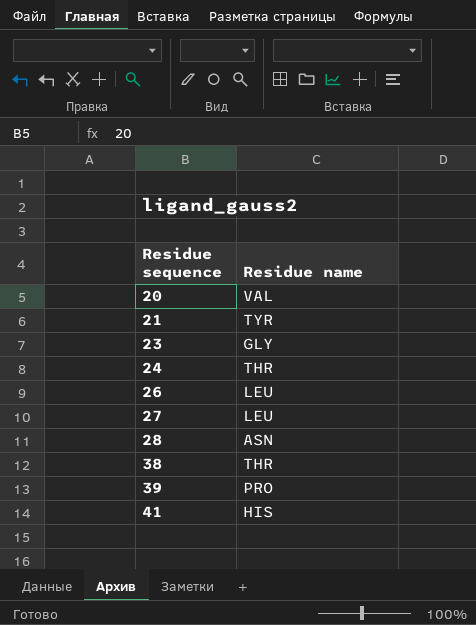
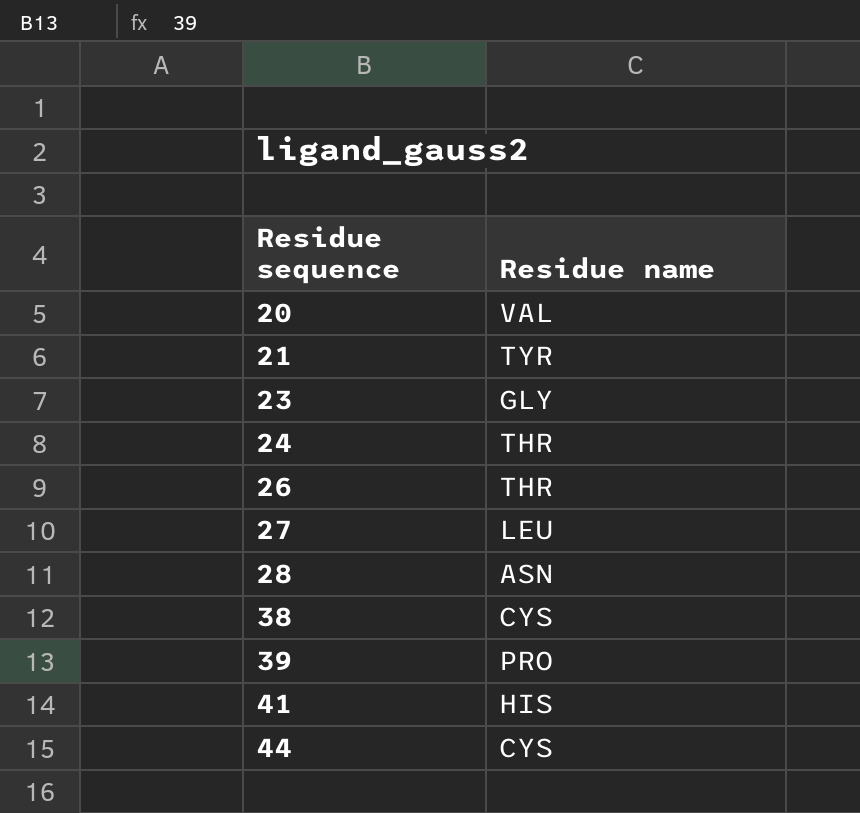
26 | Residue name: LEU -> THR
38 | Residue name: THR -> CYS
row 44: none -> CYS

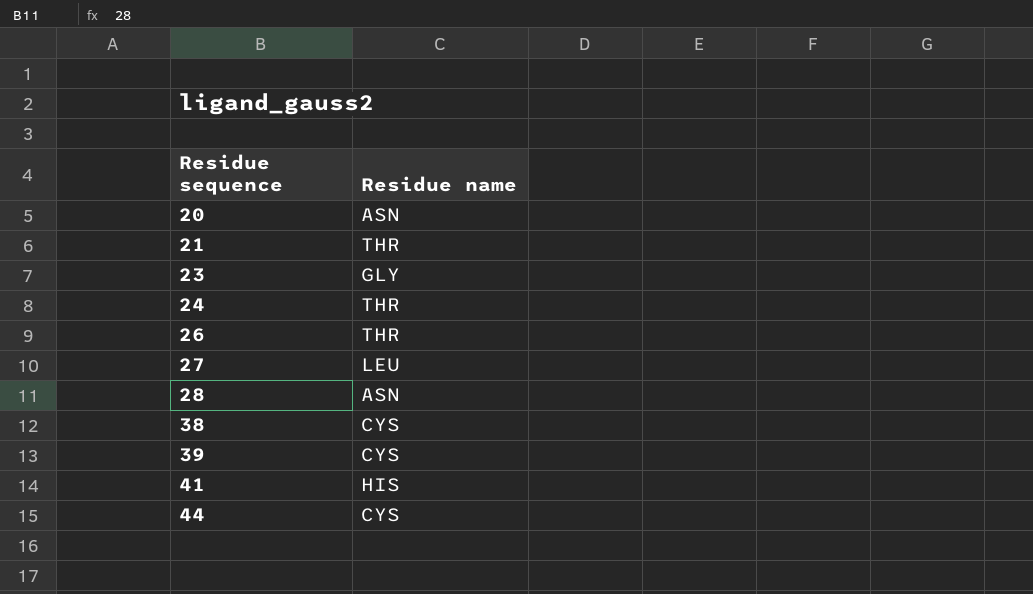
20 | Residue name: VAL -> ASN
21 | Residue name: TYR -> THR
39 | Residue name: PRO -> CYS

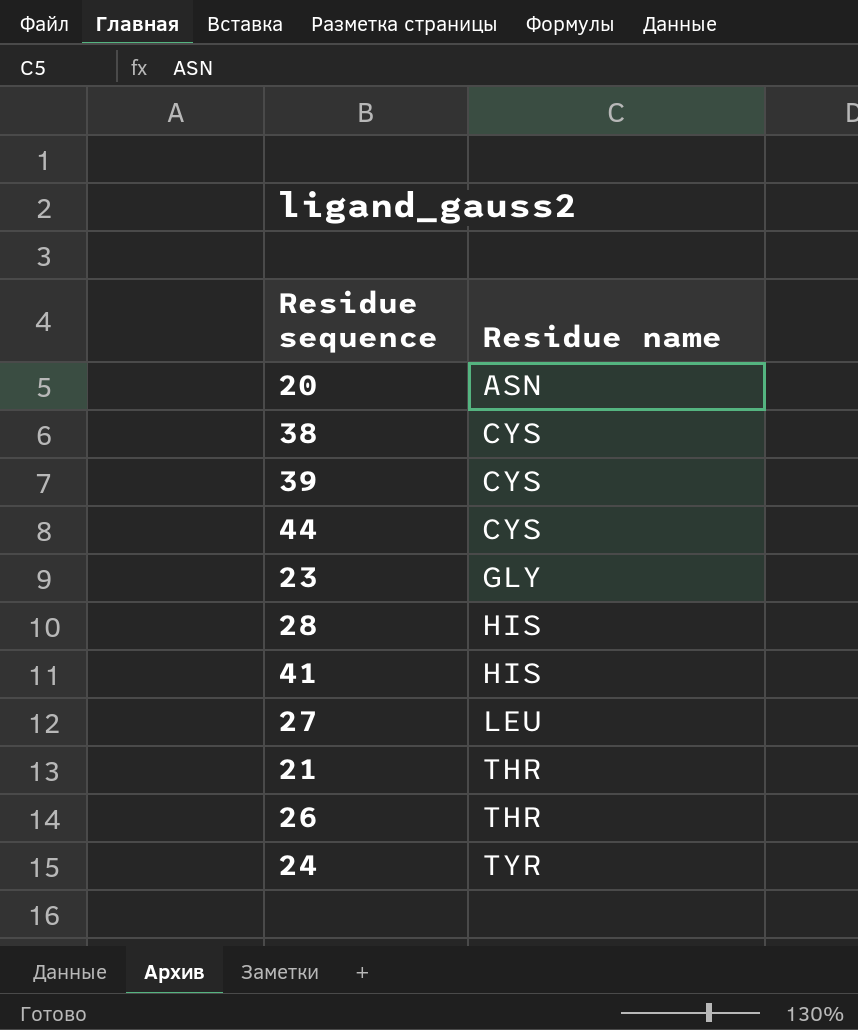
row order: Residue sequence ascending -> Residue name ascending
28 | Residue name: ASN -> HIS
24 | Residue name: THR -> TYR

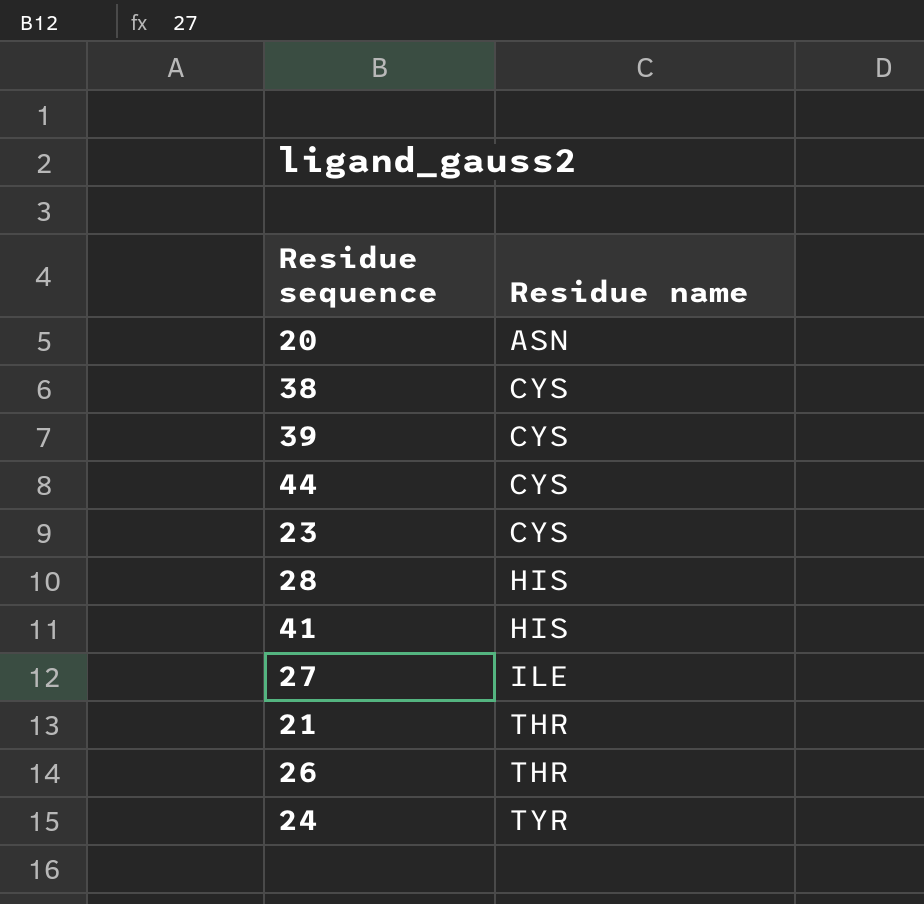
23 | Residue name: GLY -> CYS
27 | Residue name: LEU -> ILE

